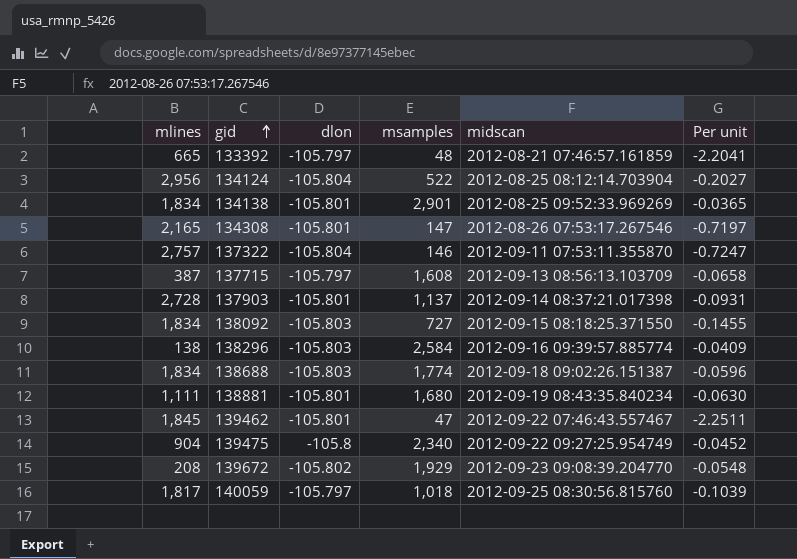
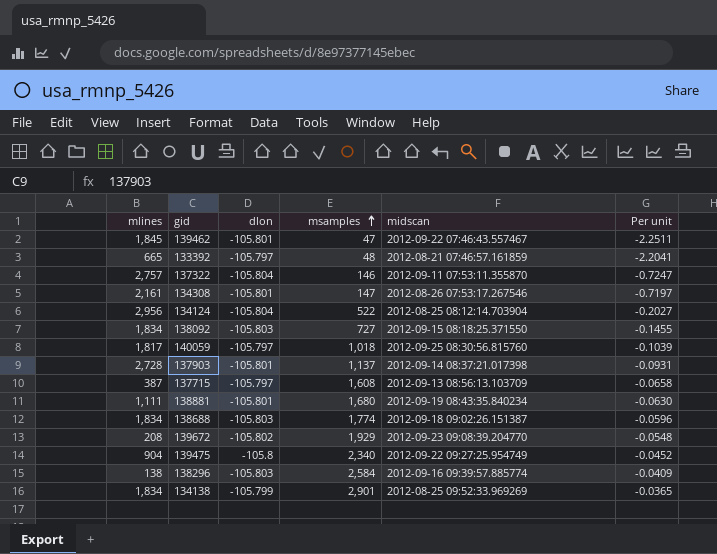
row order: gid ascending -> msamples ascending
134308 | mlines: 2,165 -> 2,161
134138 | dlon: -105.801 -> -105.799

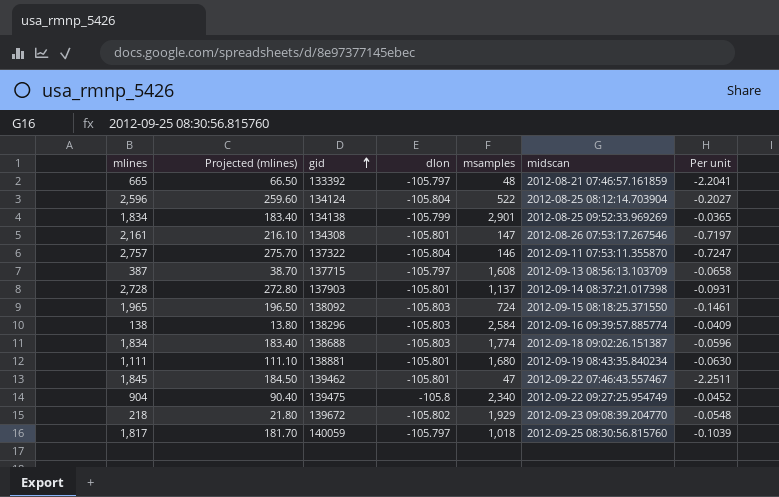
row order: msamples ascending -> gid ascending
column Projected (mlines) | formula: none -> [mlines] * 0.1
134124 | mlines: 2,956 -> 2,596
138092 | mlines: 1,834 -> 1,965
138092 | msamples: 727 -> 724
138092 | Per unit: -0.1455 -> -0.1461
139672 | mlines: 208 -> 218

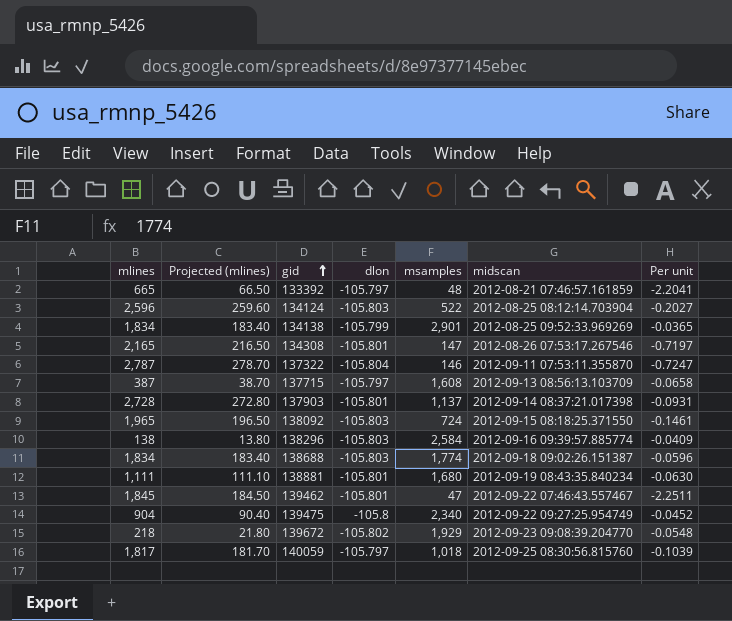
134124 | dlon: -105.804 -> -105.803
134308 | mlines: 2,161 -> 2,165
134308 | Projected (mlines): 216.10 -> 216.50
137322 | mlines: 2,757 -> 2,787
137322 | Projected (mlines): 275.70 -> 278.70

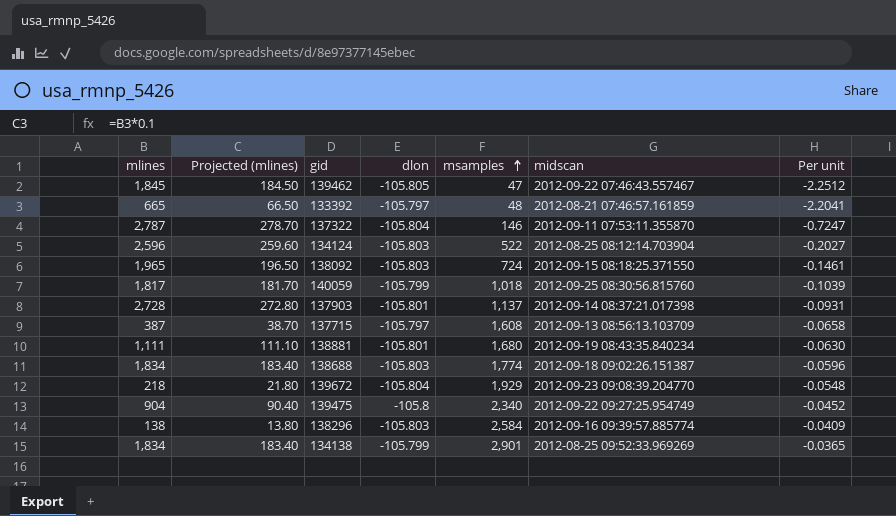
row order: gid ascending -> msamples ascending
row 134308: 2,165 | 216.50 | -105.801 | 147 | 2012-08-26 07:53:17.267546 | -0.7197 -> none
139462 | dlon: -105.801 -> -105.805
139462 | Per unit: -2.2511 -> -2.2512
140059 | dlon: -105.797 -> -105.799
139672 | dlon: -105.802 -> -105.804

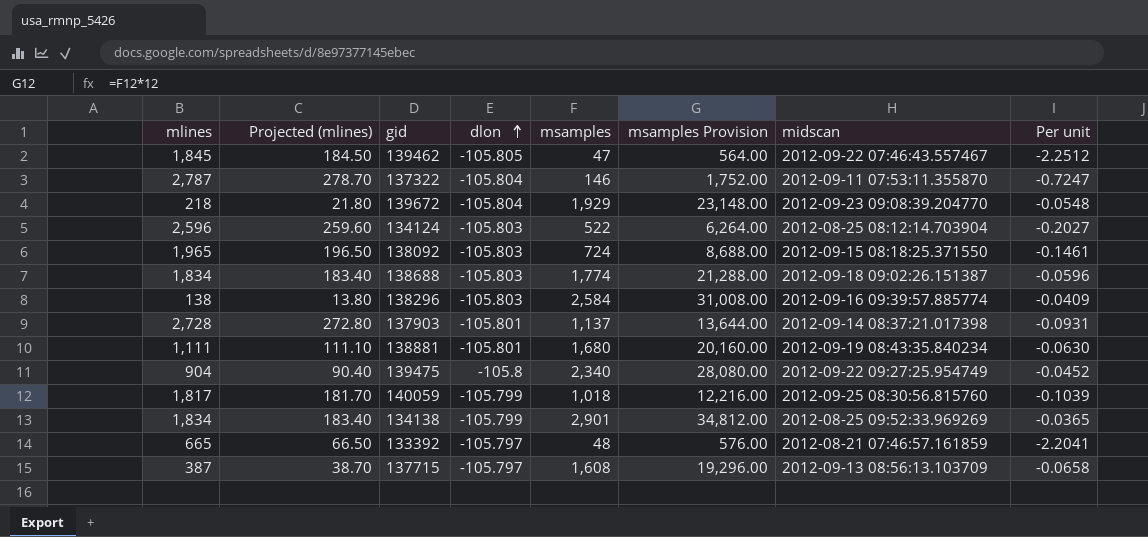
row order: msamples ascending -> dlon ascending
column msamples Provision | formula: none -> [msamples] * 12

